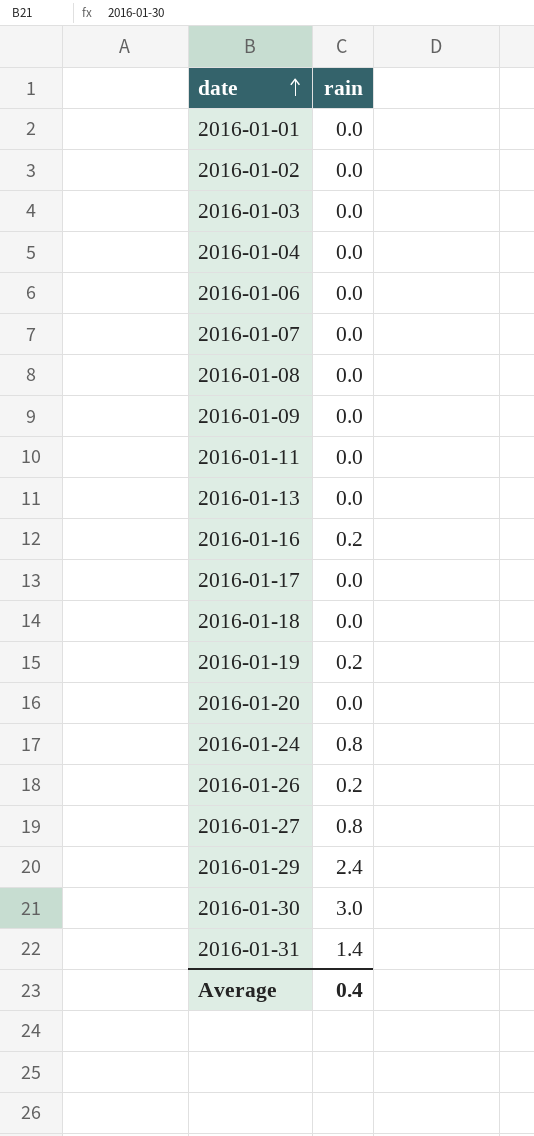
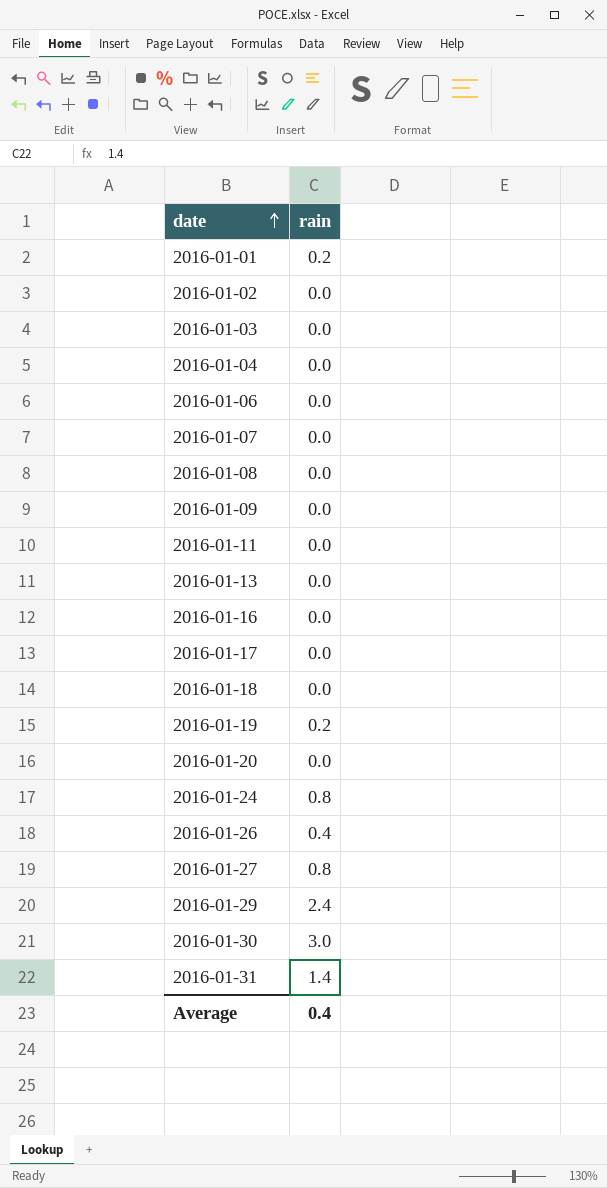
2016-01-01 | rain: 0.0 -> 0.2
2016-01-16 | rain: 0.2 -> 0.0
2016-01-26 | rain: 0.2 -> 0.4

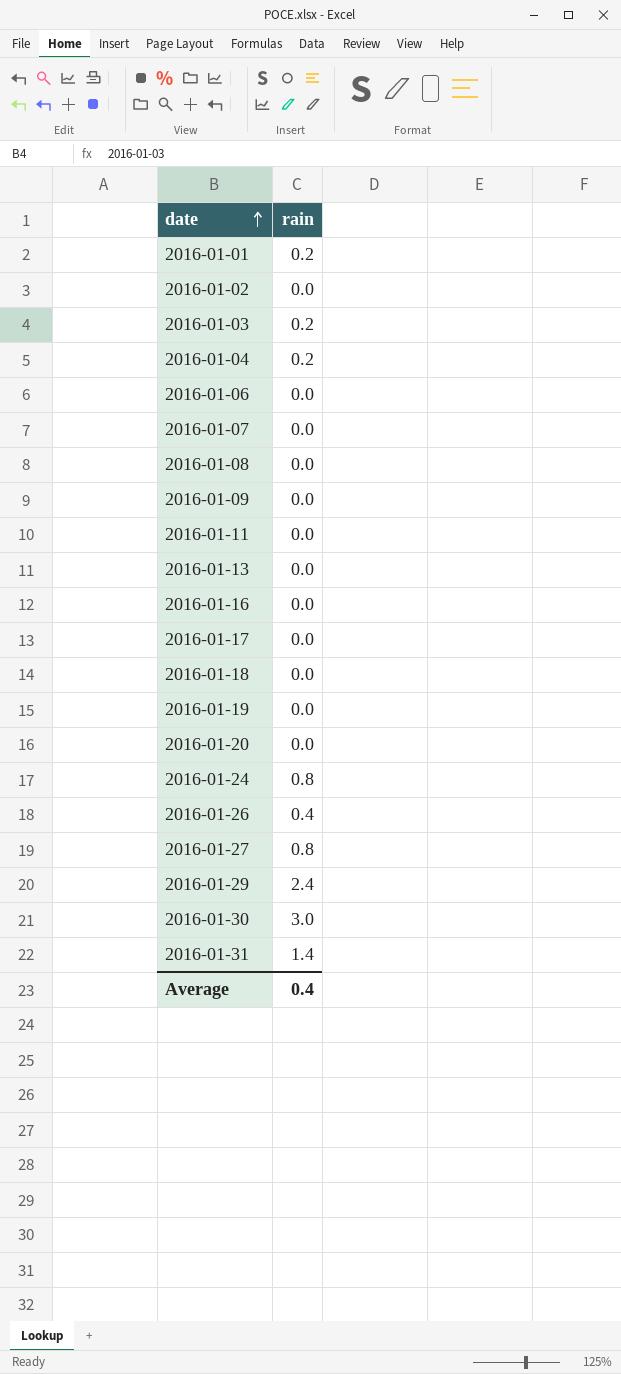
2016-01-03 | rain: 0.0 -> 0.2
2016-01-04 | rain: 0.0 -> 0.2
2016-01-19 | rain: 0.2 -> 0.0

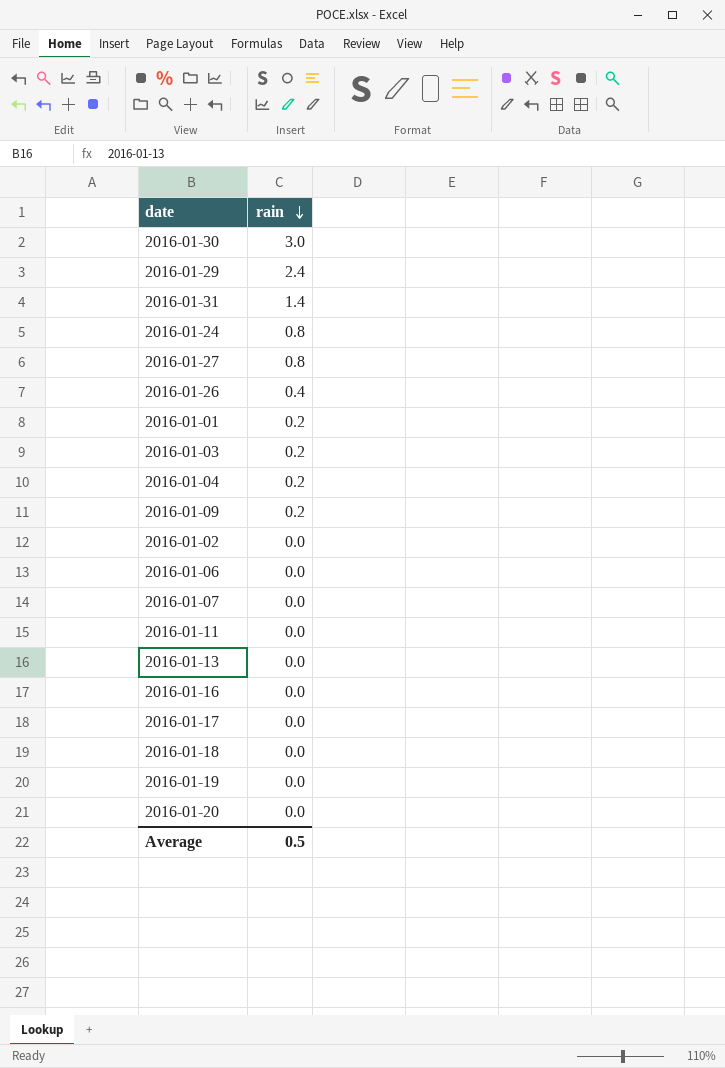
row order: date ascending -> rain descending
row 2016-01-08: 0.0 -> none
2016-01-09 | rain: 0.0 -> 0.2
Average | rain: 0.4 -> 0.5

